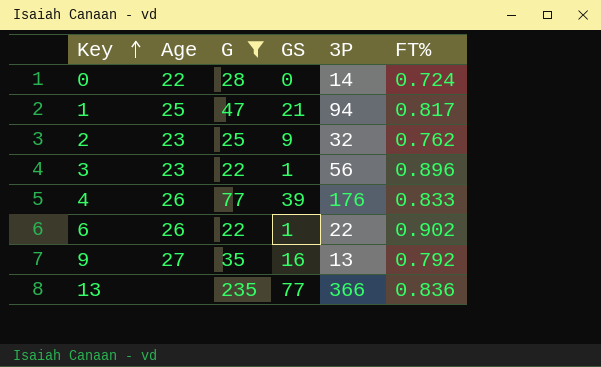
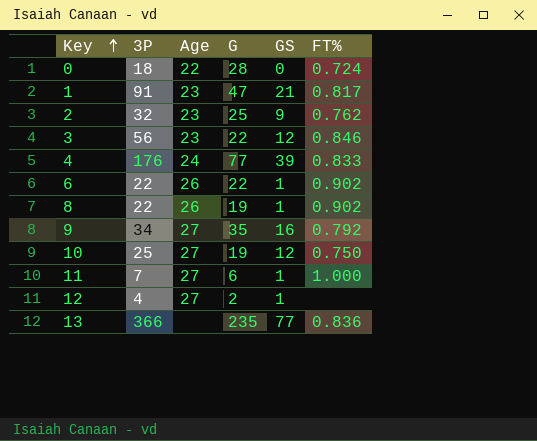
filter: G >= 22 -> none
column 3P | position: 5 -> 2
0 | 3P: 14 -> 18
1 | 3P: 94 -> 91
1 | Age: 25 -> 23
3 | GS: 1 -> 12
3 | FT%: 0.896 -> 0.846
4 | Age: 26 -> 24
9 | 3P: 13 -> 34

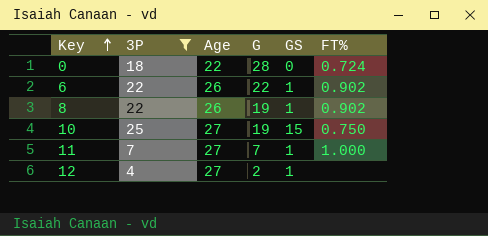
filter: none -> 3P <= 25
10 | GS: 12 -> 15
11 | G: 6 -> 7

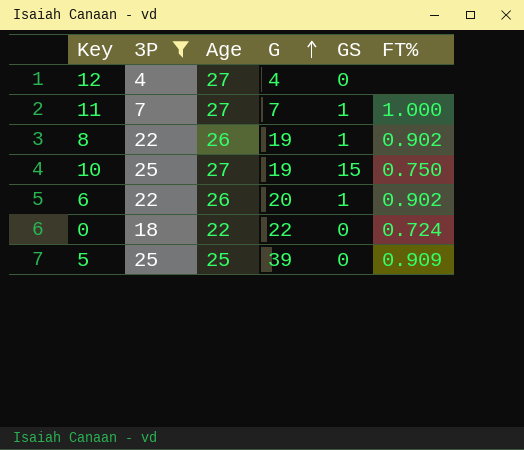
row order: Key ascending -> G ascending
12 | G: 2 -> 4
12 | GS: 1 -> 0
6 | G: 22 -> 20
0 | G: 28 -> 22
row 5: none -> 25 | 25 | 39 | 0 | 0.909

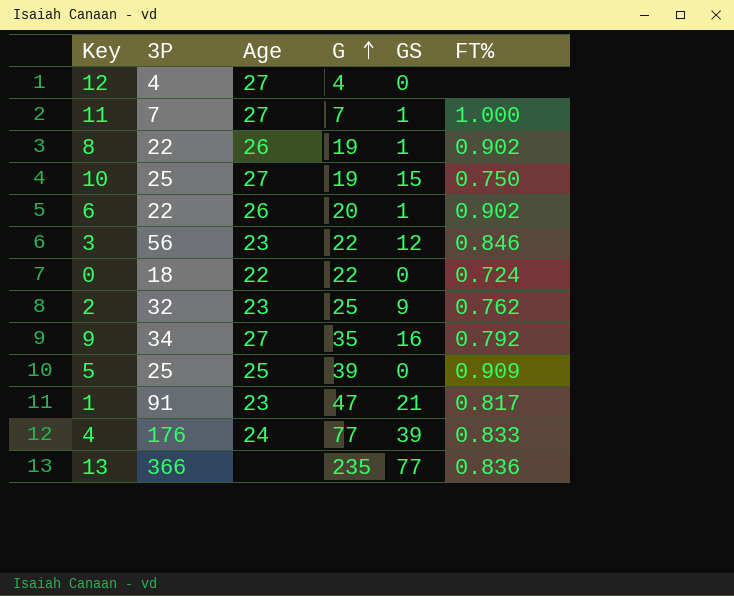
filter: 3P <= 25 -> none

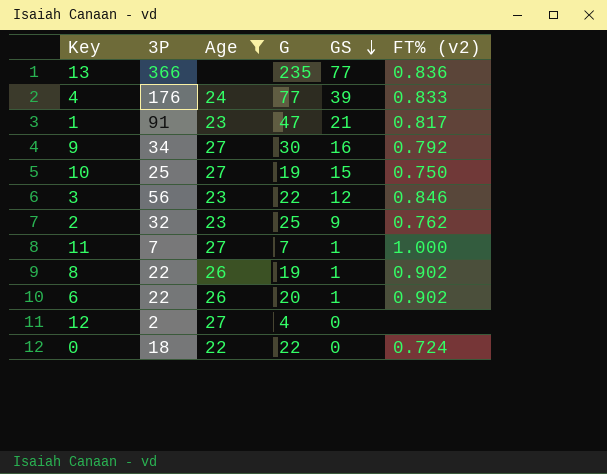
filter: none -> Age != 25
row order: G ascending -> GS descending
column name: FT% -> FT% (v2)
9 | G: 35 -> 30
12 | 3P: 4 -> 2

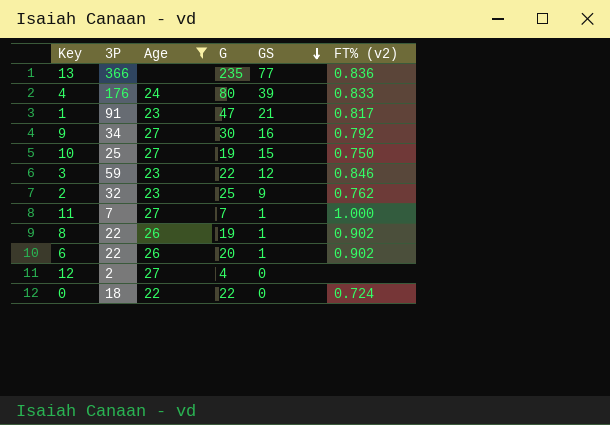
4 | G: 77 -> 80
3 | 3P: 56 -> 59

